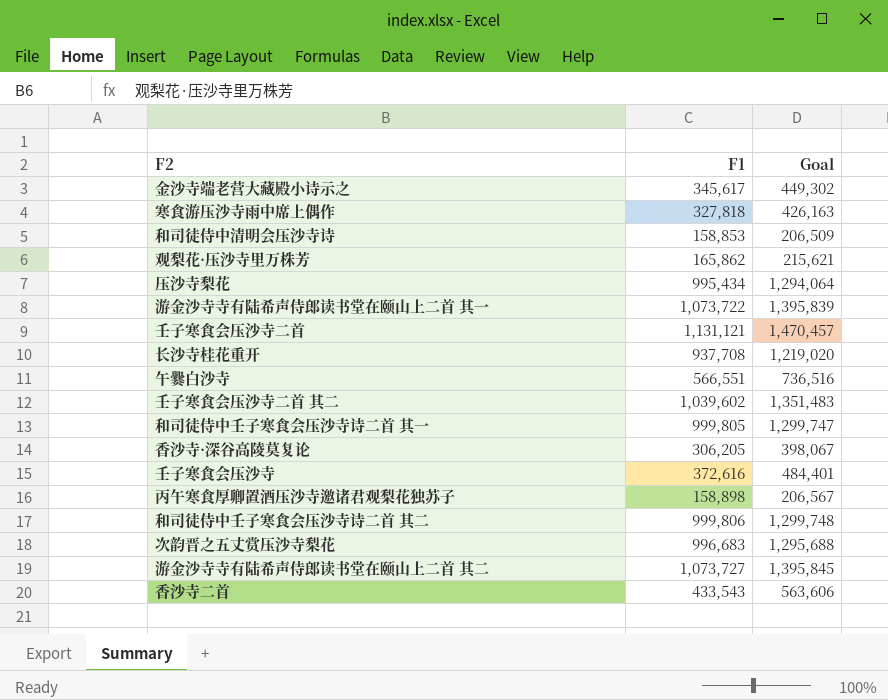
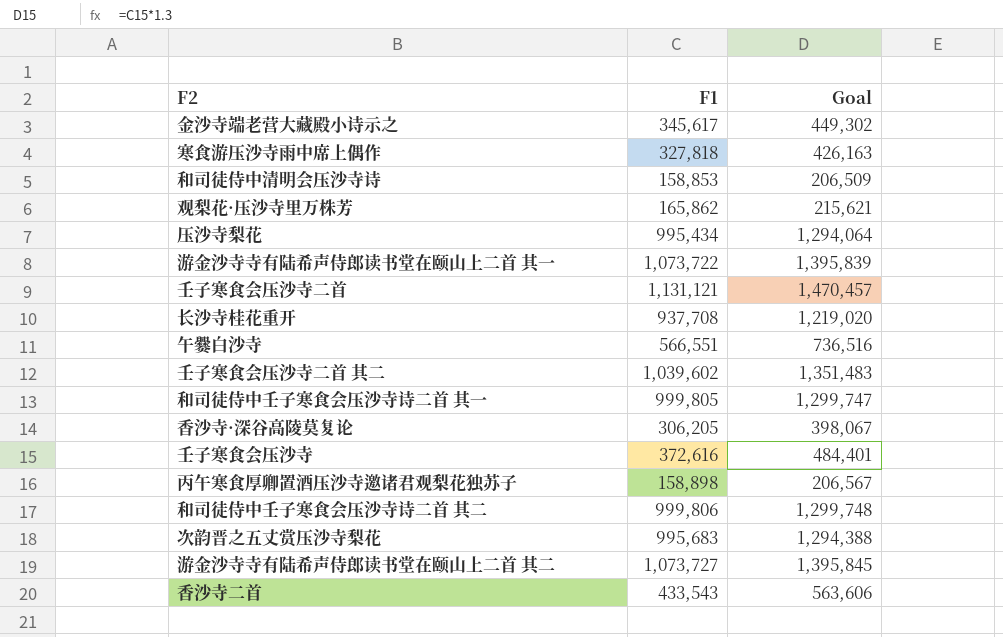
次韵晋之五丈赏压沙寺梨花 | F1: 996,683 -> 995,683
次韵晋之五丈赏压沙寺梨花 | Goal: 1,295,688 -> 1,294,388

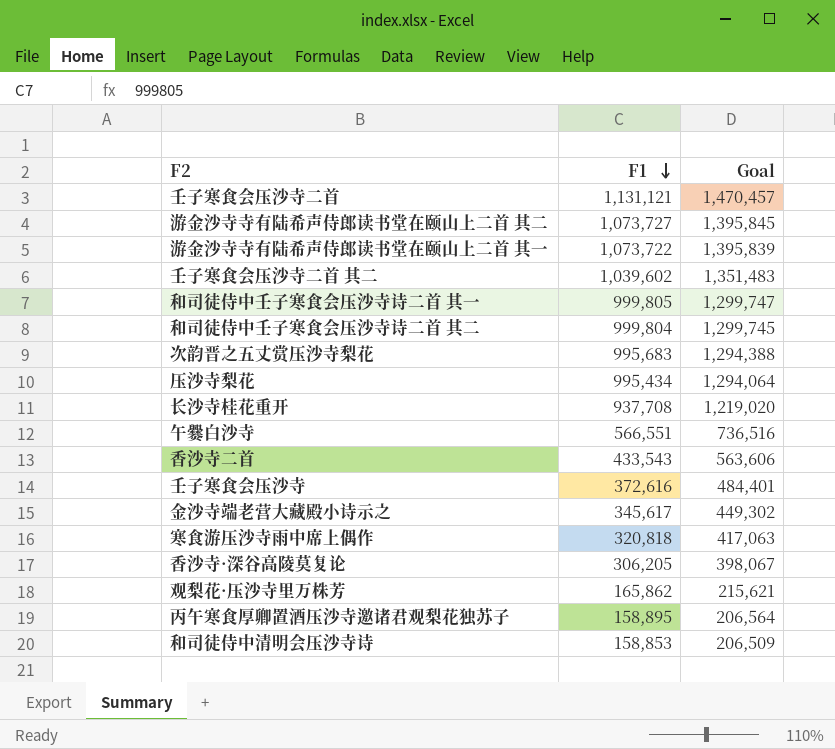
row order: none -> F1 descending
和司徒侍中壬子寒食会压沙寺诗二首 其二 | F1: 999,806 -> 999,804
和司徒侍中壬子寒食会压沙寺诗二首 其二 | Goal: 1,299,748 -> 1,299,745
寒食游压沙寺雨中席上偶作 | F1: 327,818 -> 320,818
寒食游压沙寺雨中席上偶作 | Goal: 426,163 -> 417,063
丙午寒食厚卿置酒压沙寺邀诸君观梨花独苏子 | F1: 158,898 -> 158,895
丙午寒食厚卿置酒压沙寺邀诸君观梨花独苏子 | Goal: 206,567 -> 206,564

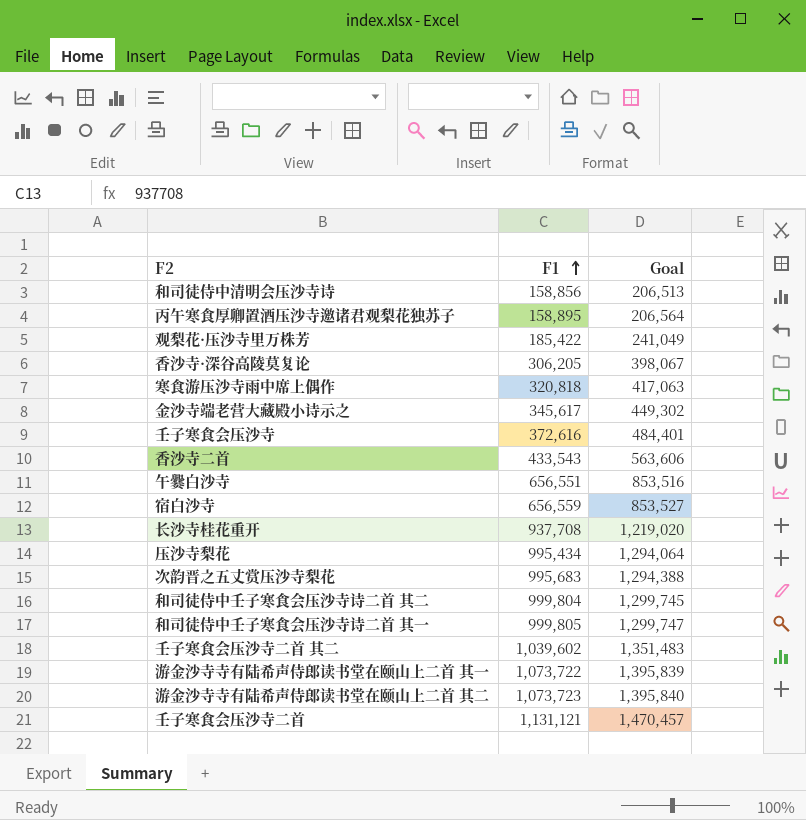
row order: F1 descending -> F1 ascending
和司徒侍中清明会压沙寺诗 | F1: 158,853 -> 158,856
和司徒侍中清明会压沙寺诗 | Goal: 206,509 -> 206,513
观梨花·压沙寺里万株芳 | F1: 165,862 -> 185,422
观梨花·压沙寺里万株芳 | Goal: 215,621 -> 241,049
午爨白沙寺 | F1: 566,551 -> 656,551
午爨白沙寺 | Goal: 736,516 -> 853,516
row 宿白沙寺: none -> 656,559 | 853,527
游金沙寺寺有陆希声侍郎读书堂在颐山上二首 其二 | F1: 1,073,727 -> 1,073,723
游金沙寺寺有陆希声侍郎读书堂在颐山上二首 其二 | Goal: 1,395,845 -> 1,395,840

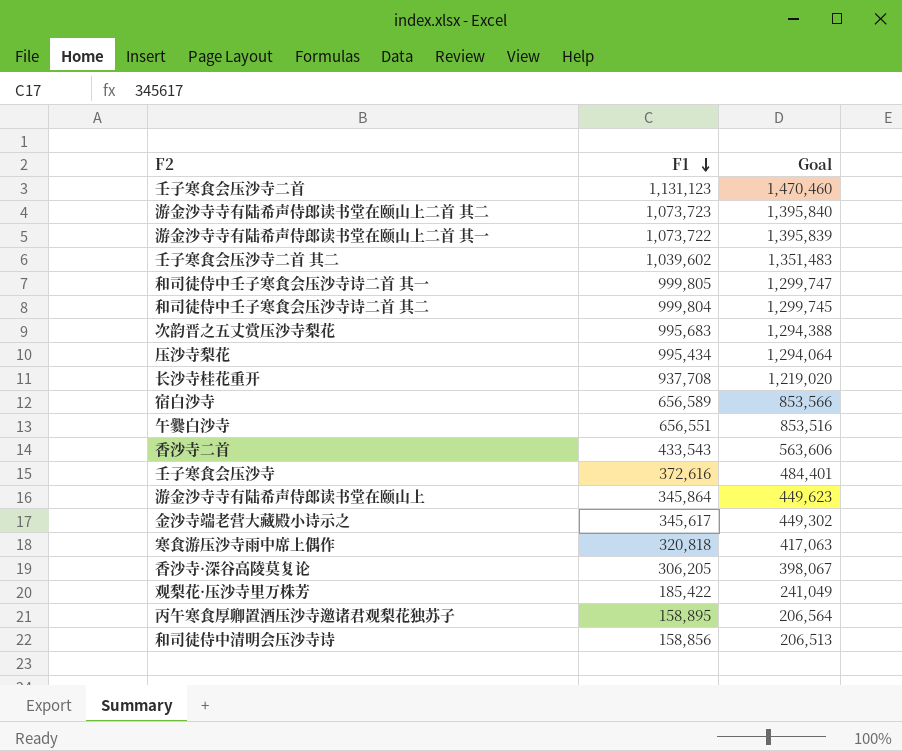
row order: F1 ascending -> F1 descending
壬子寒食会压沙寺二首 | F1: 1,131,121 -> 1,131,123
壬子寒食会压沙寺二首 | Goal: 1,470,457 -> 1,470,460
宿白沙寺 | F1: 656,559 -> 656,589
宿白沙寺 | Goal: 853,527 -> 853,566
row 游金沙寺寺有陆希声侍郎读书堂在颐山上: none -> 345,864 | 449,623

